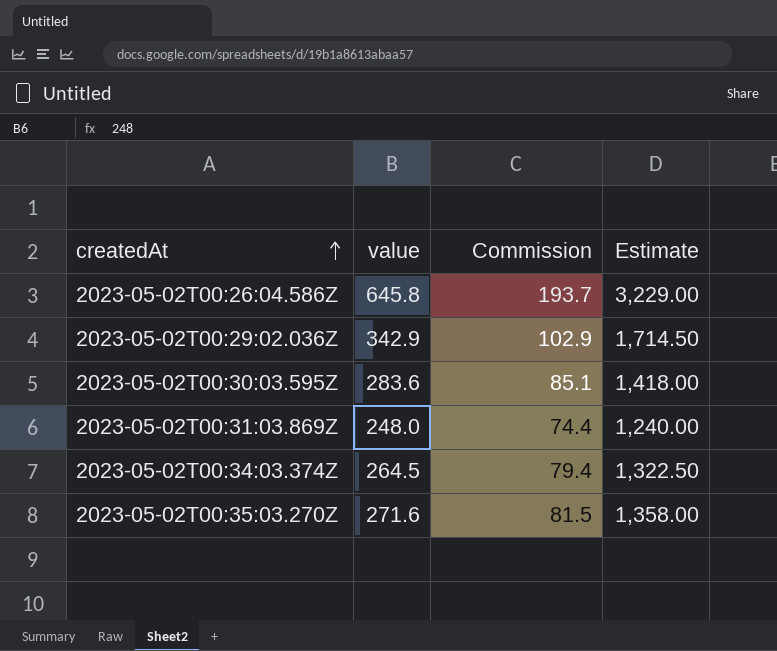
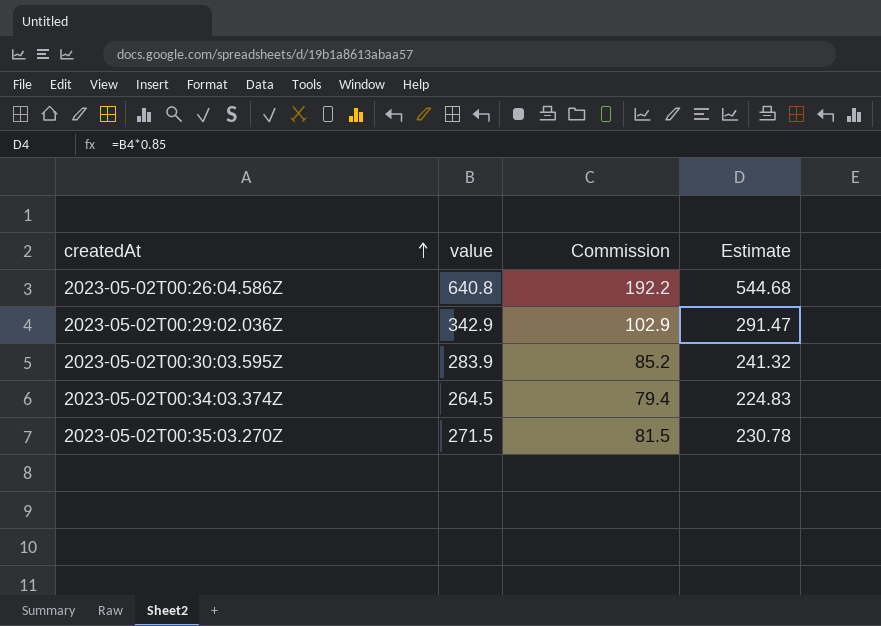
column Estimate | formula: [value] * 5 -> [value] * 0.85
row 2023-05-02T00:31:03.869Z: 248.0 | 74.4 | 1,240.00 -> none
2023-05-02T00:26:04.586Z | value: 645.8 -> 640.8
2023-05-02T00:26:04.586Z | Commission: 193.7 -> 192.2
2023-05-02T00:30:03.595Z | value: 283.6 -> 283.9
2023-05-02T00:30:03.595Z | Commission: 85.1 -> 85.2
2023-05-02T00:35:03.270Z | value: 271.6 -> 271.5

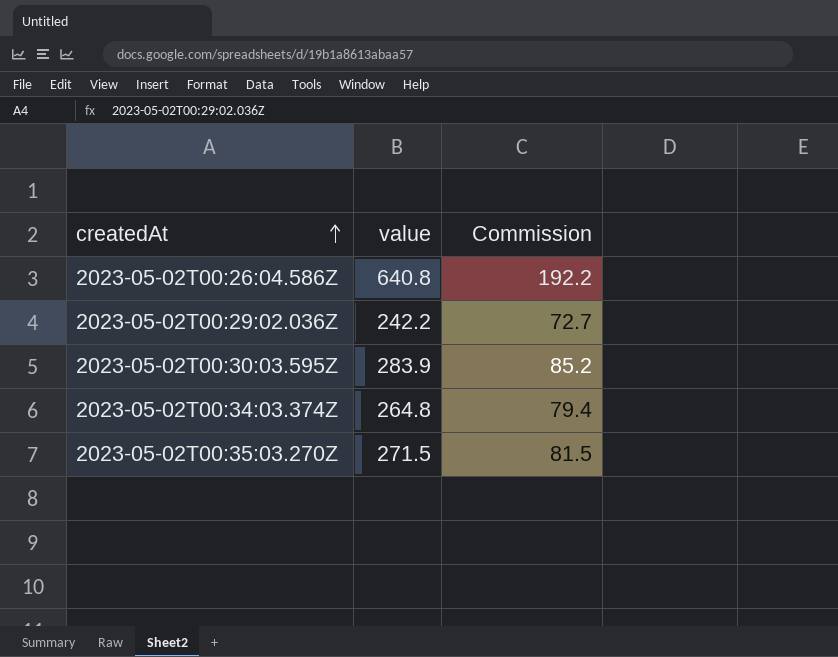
column Estimate | formula: [value] * 0.85 -> none
2023-05-02T00:29:02.036Z | value: 342.9 -> 242.2
2023-05-02T00:29:02.036Z | Commission: 102.9 -> 72.7
2023-05-02T00:34:03.374Z | value: 264.5 -> 264.8

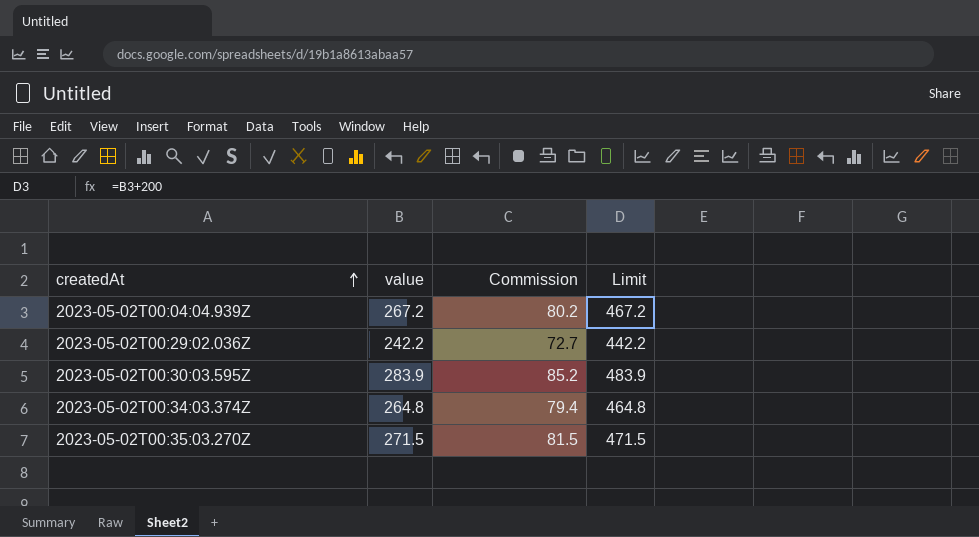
column Limit | formula: none -> [value] + 200
row 2023-05-02T00:26:04.586Z: 640.8 | 192.2 -> none
row 2023-05-02T00:04:04.939Z: none -> 267.2 | 80.2 | 467.2

